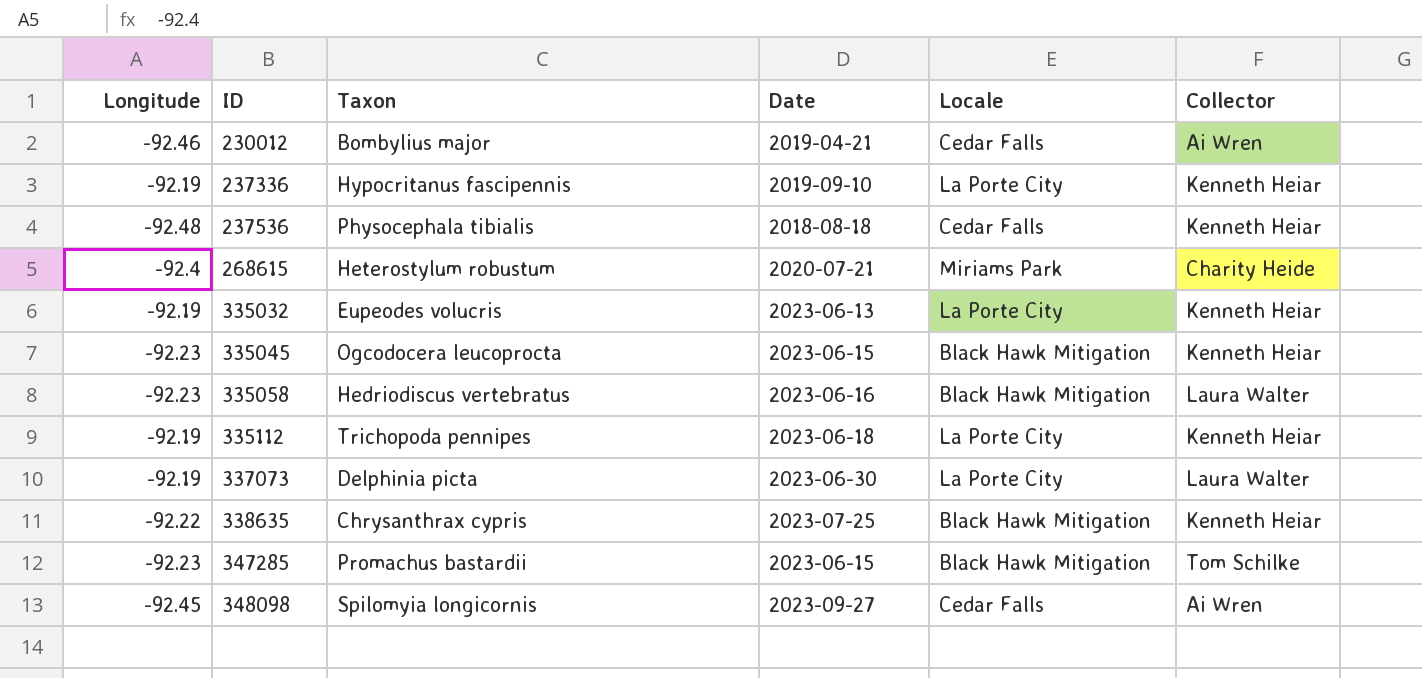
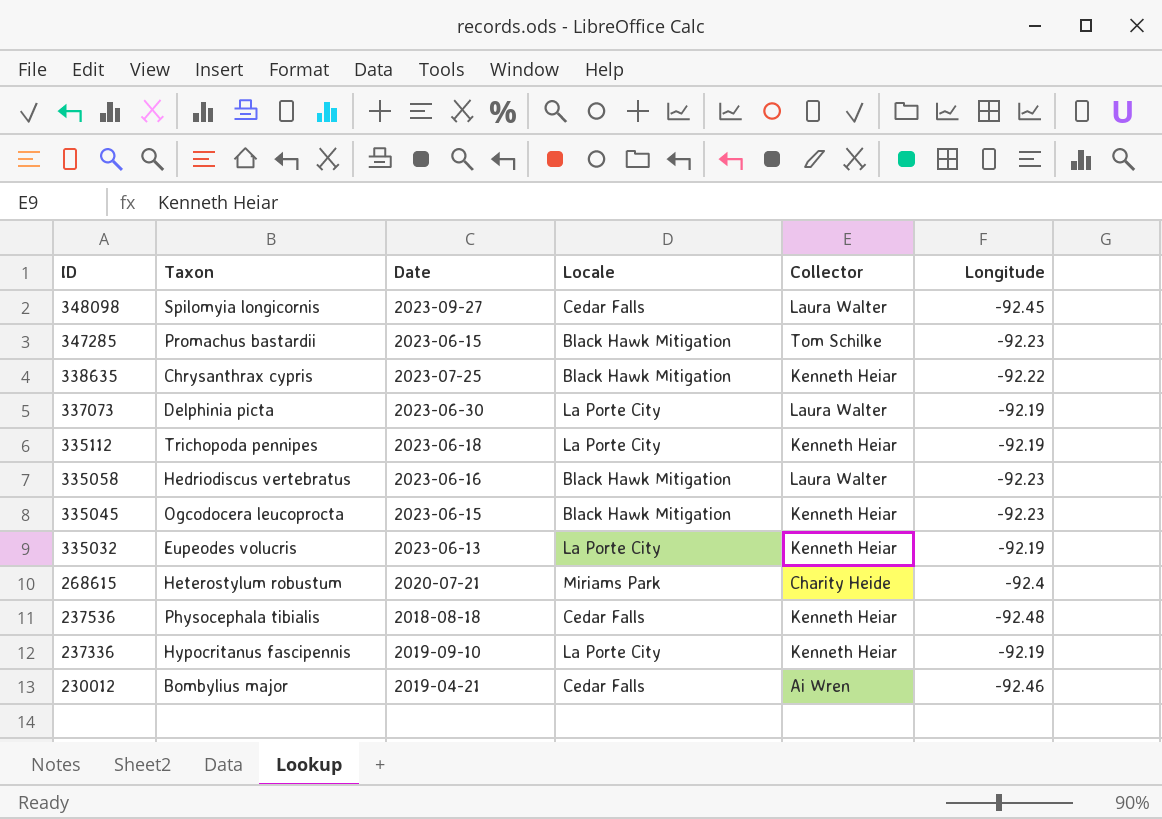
row order: ID ascending -> ID descending
column Longitude | position: 1 -> 6
348098 | Collector: Ai Wren -> Laura Walter

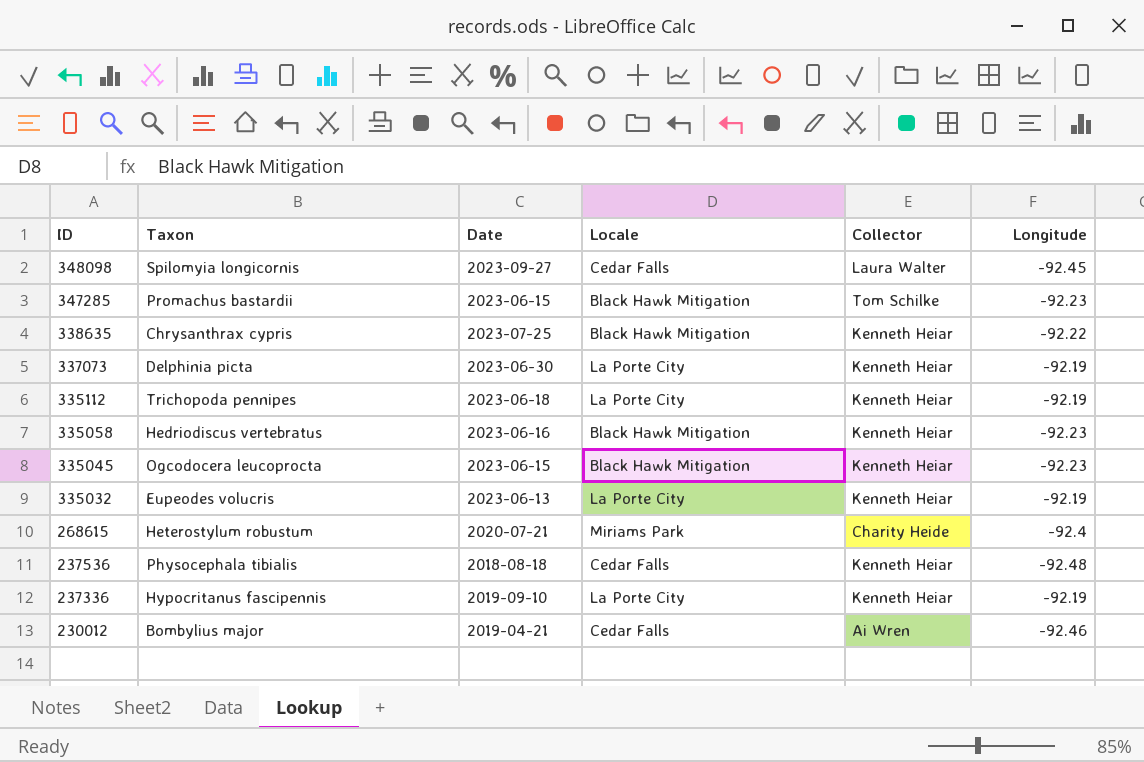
337073 | Collector: Laura Walter -> Kenneth Heiar
335058 | Collector: Laura Walter -> Kenneth Heiar

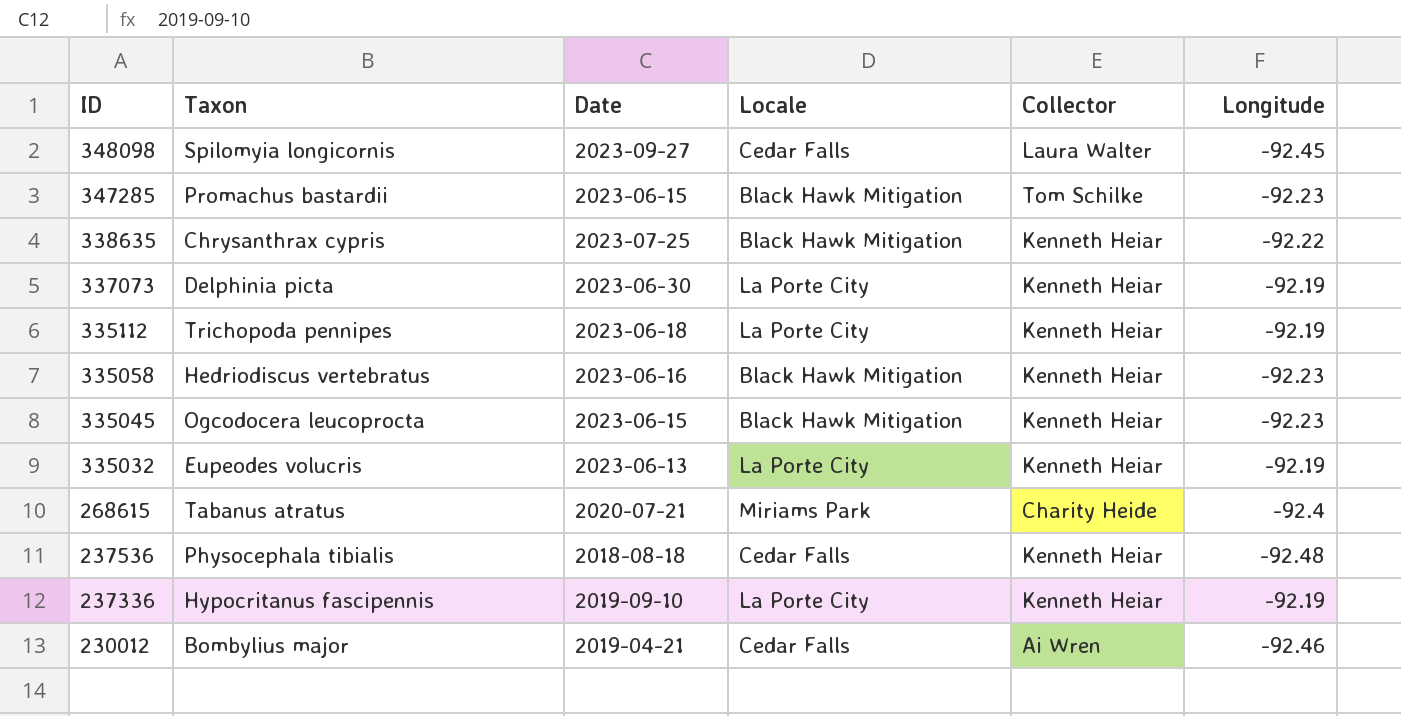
268615 | Taxon: Heterostylum robustum -> Tabanus atratus

